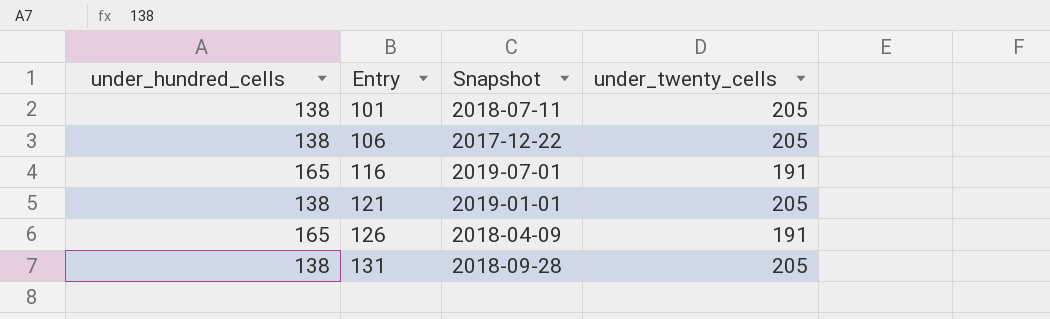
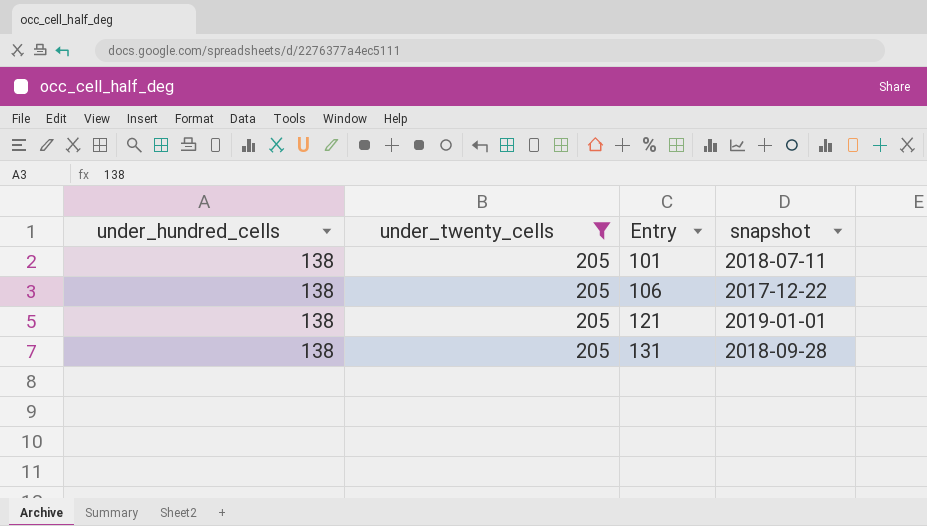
filter: none -> under_twenty_cells = 205
column under_twenty_cells | position: 4 -> 2
column name: Snapshot -> snapshot

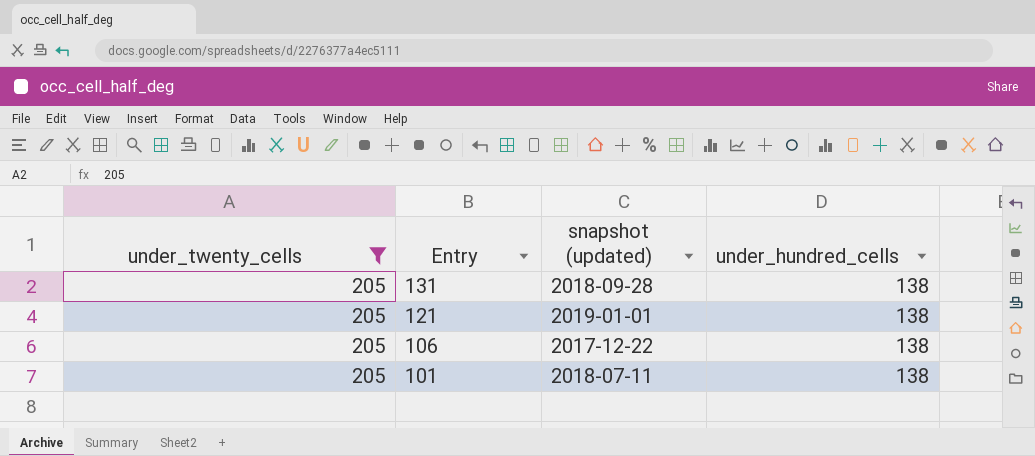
row order: Entry ascending -> Entry descending
column name: snapshot -> snapshot (updated)
column under_hundred_cells | position: 1 -> 4

